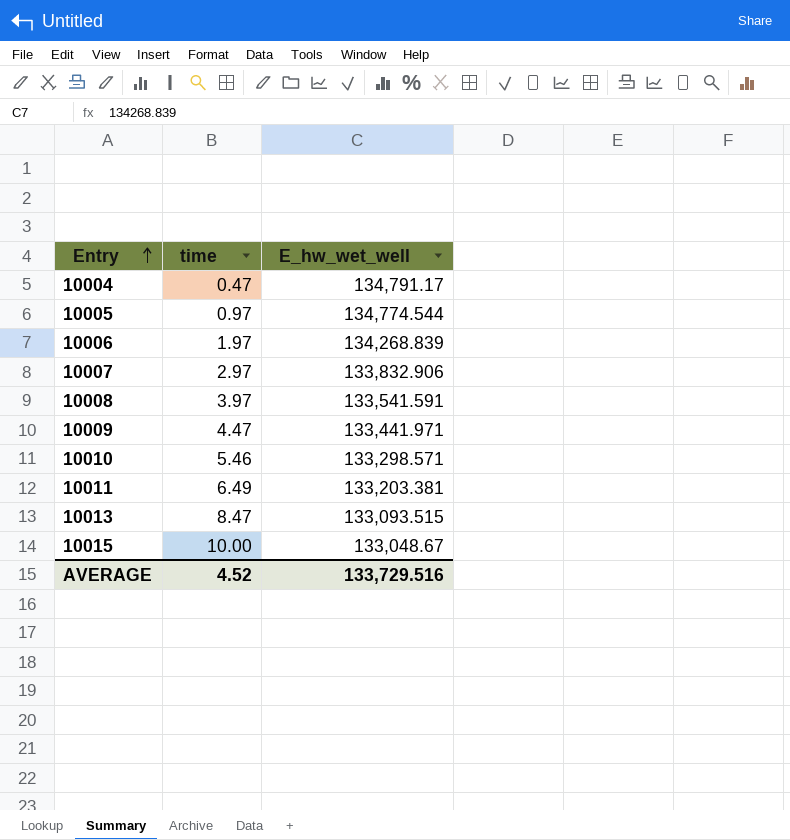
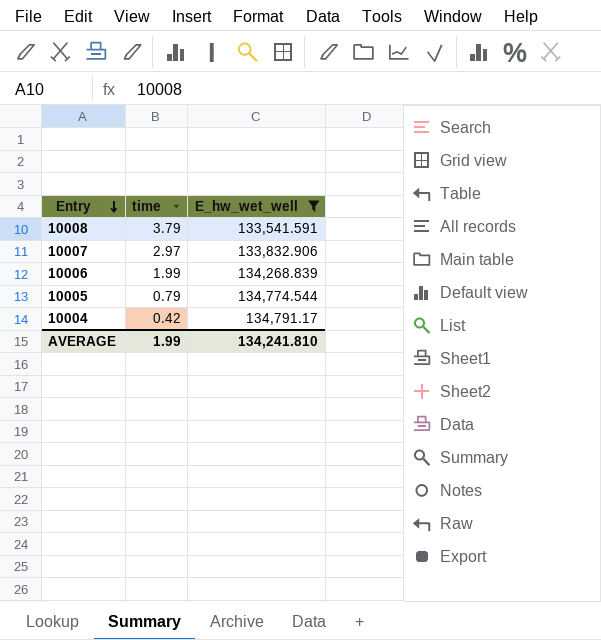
filter: none -> E_hw_wet_well >= 133,541.591
row order: Entry ascending -> Entry descending
10008 | time: 3.97 -> 3.79
10006 | time: 1.97 -> 1.99
10005 | time: 0.97 -> 0.79
10004 | time: 0.47 -> 0.42
AVERAGE | time: 4.52 -> 1.99
AVERAGE | E_hw_wet_well: 133,729.516 -> 134,241.810

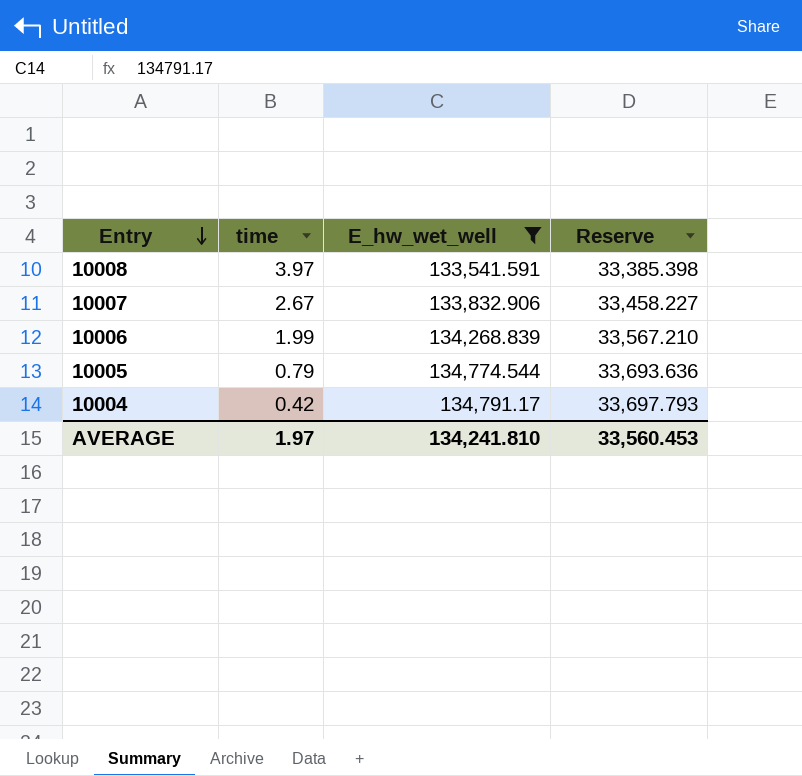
column Reserve | formula: none -> [E_hw_wet_well] * 0.25
10008 | time: 3.79 -> 3.97
10007 | time: 2.97 -> 2.67
AVERAGE | time: 1.99 -> 1.97

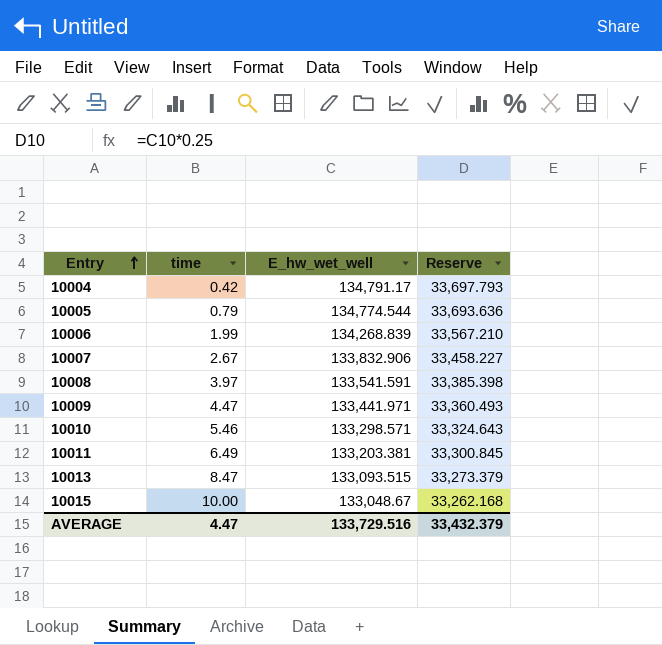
filter: E_hw_wet_well >= 133,541.591 -> none
row order: Entry descending -> Entry ascending
AVERAGE | time: 1.97 -> 4.47
AVERAGE | E_hw_wet_well: 134,241.810 -> 133,729.516
AVERAGE | Reserve: 33,560.453 -> 33,432.379

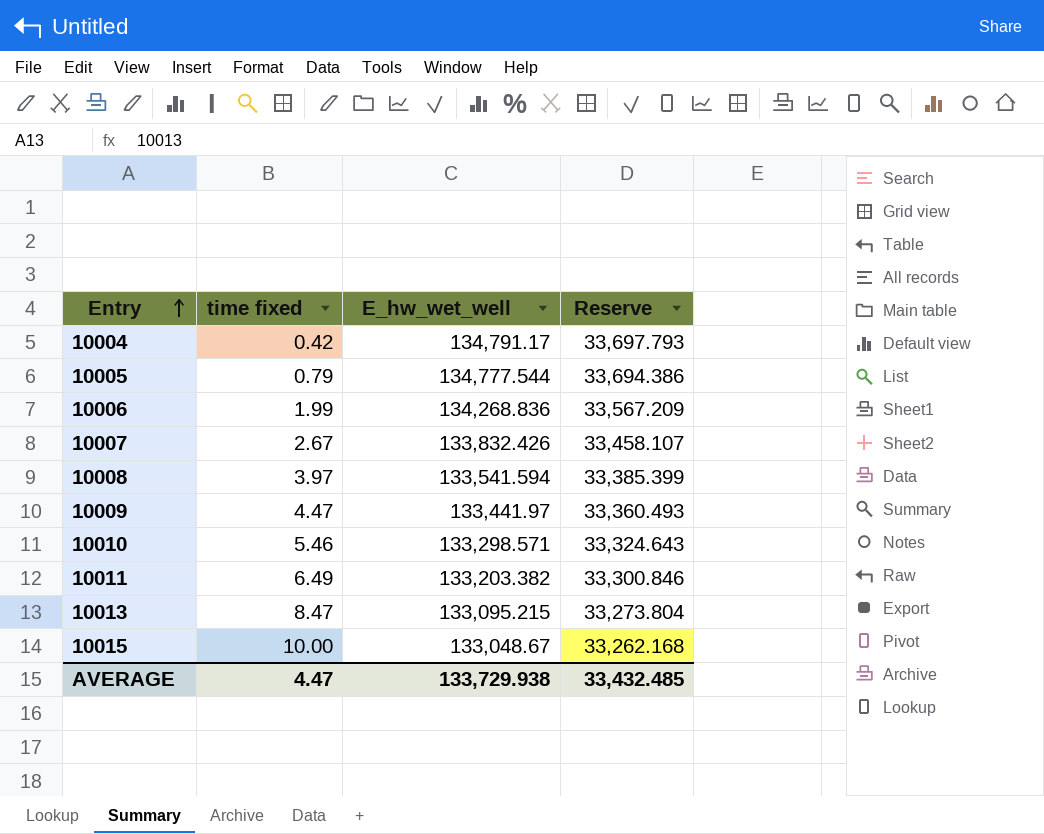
column name: time -> time fixed
10005 | E_hw_wet_well: 134,774.544 -> 134,777.544
10005 | Reserve: 33,693.636 -> 33,694.386
10006 | E_hw_wet_well: 134,268.839 -> 134,268.836
10006 | Reserve: 33,567.210 -> 33,567.209
10007 | E_hw_wet_well: 133,832.906 -> 133,832.426
10007 | Reserve: 33,458.227 -> 33,458.107
10008 | E_hw_wet_well: 133,541.591 -> 133,541.594
10008 | Reserve: 33,385.398 -> 33,385.399
10009 | E_hw_wet_well: 133,441.971 -> 133,441.97
10011 | E_hw_wet_well: 133,203.381 -> 133,203.382
10011 | Reserve: 33,300.845 -> 33,300.846
10013 | E_hw_wet_well: 133,093.515 -> 133,095.215
10013 | Reserve: 33,273.379 -> 33,273.804
AVERAGE | E_hw_wet_well: 133,729.516 -> 133,729.938
AVERAGE | Reserve: 33,432.379 -> 33,432.485

